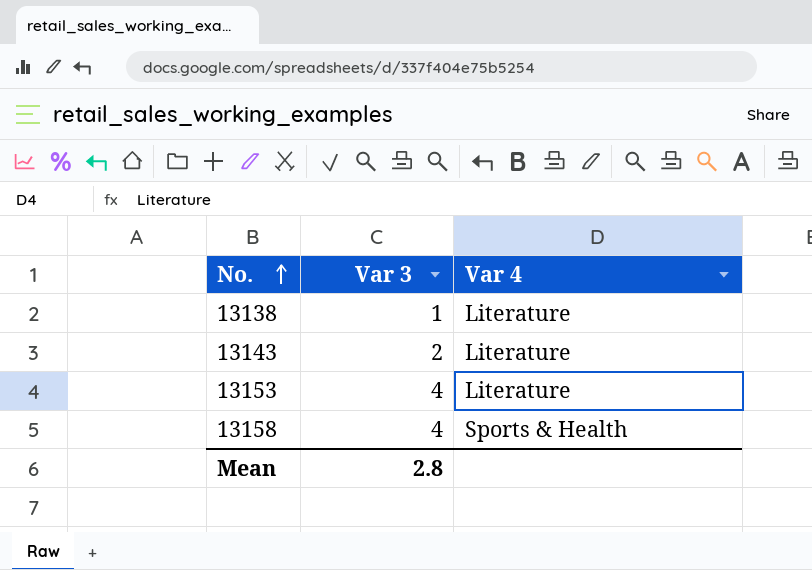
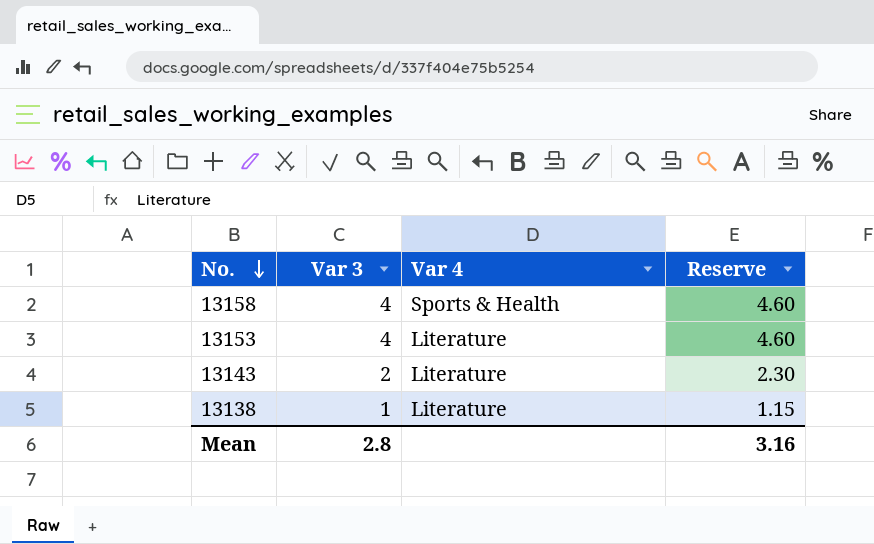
row order: No. ascending -> No. descending
column Reserve | formula: none -> [Var 3] * 1.15

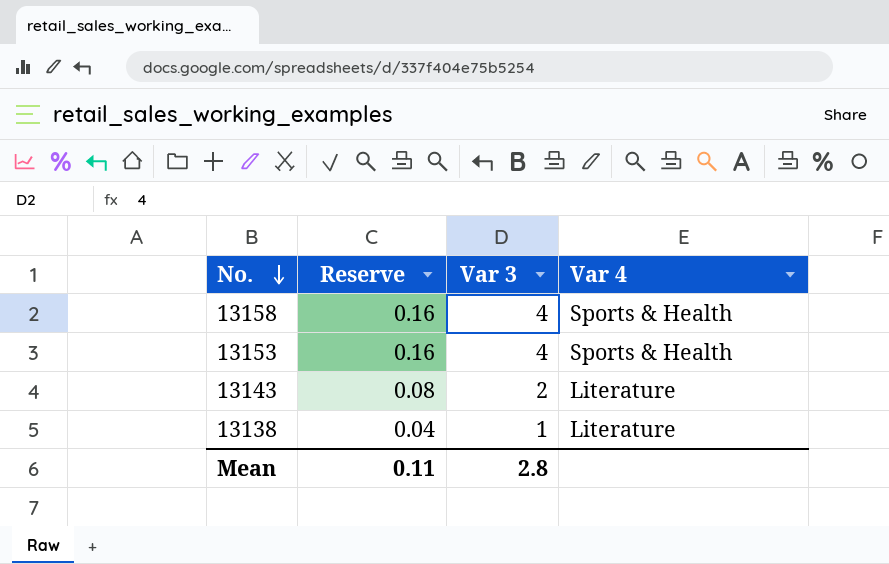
column Reserve | formula: [Var 3] * 1.15 -> [Var 3] * 0.04
column Reserve | position: 4 -> 2
13153 | Var 4: Literature -> Sports & Health
Mean | Reserve: 3.16 -> 0.11

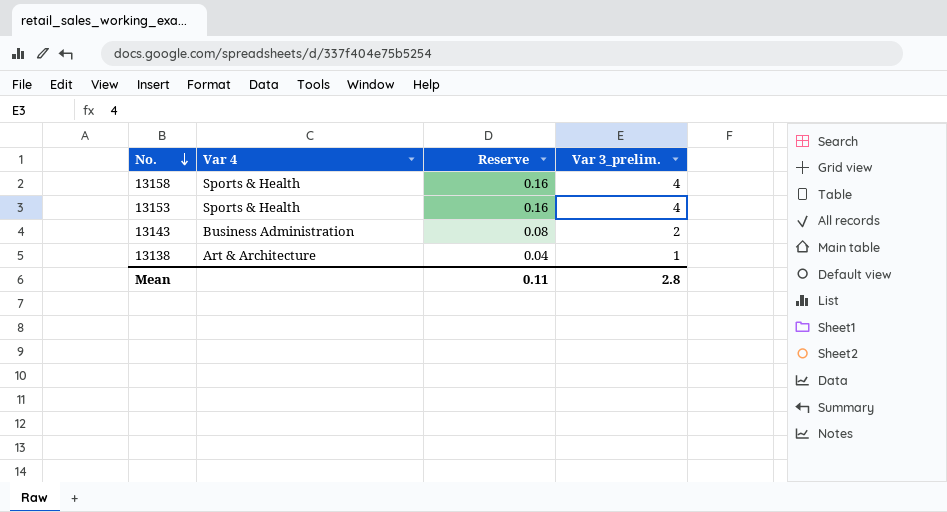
column Var 4 | position: 4 -> 2
column name: Var 3 -> Var 3_prelim.
13143 | Var 4: Literature -> Business Administration
13138 | Var 4: Literature -> Art & Architecture

